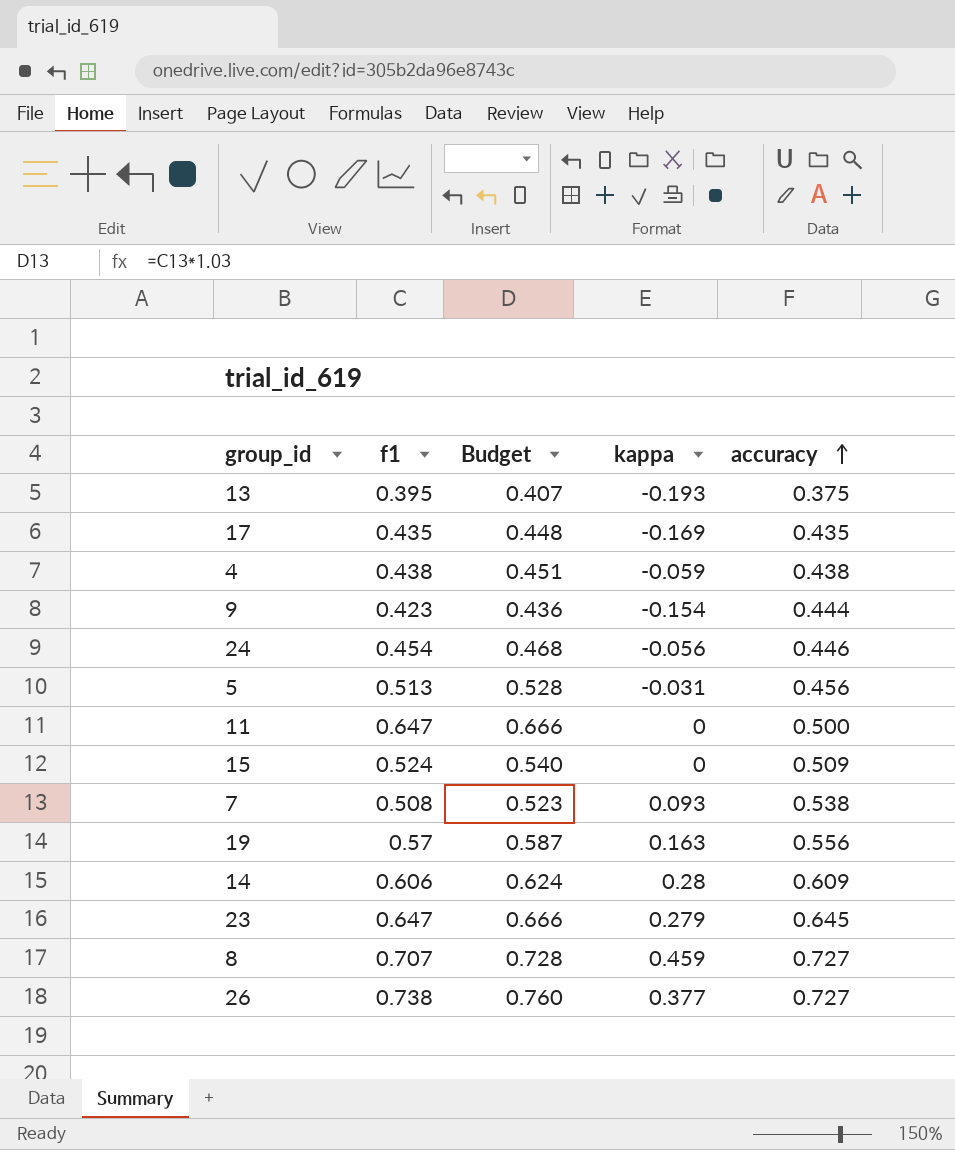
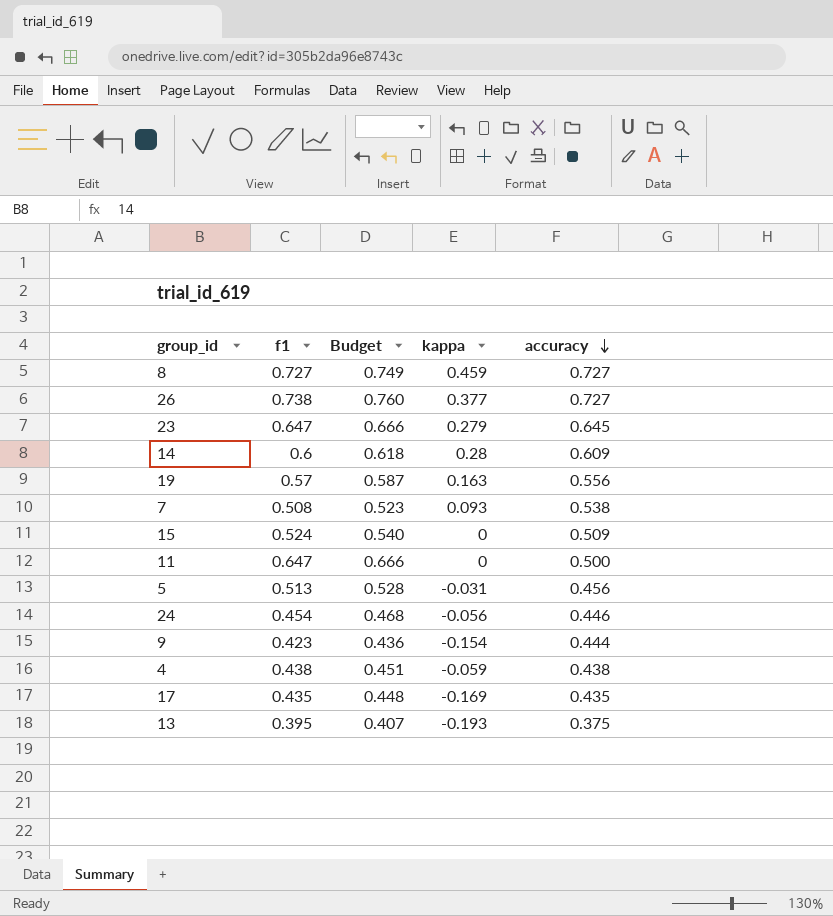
row order: accuracy ascending -> accuracy descending
8 | f1: 0.707 -> 0.727
8 | Budget: 0.728 -> 0.749
14 | f1: 0.606 -> 0.6
14 | Budget: 0.624 -> 0.618

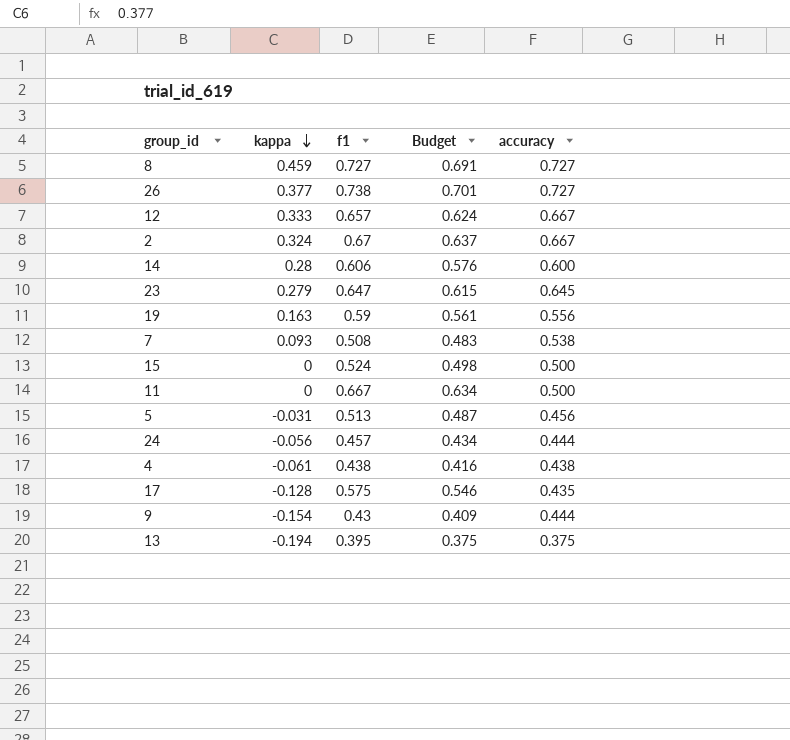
row order: accuracy descending -> kappa descending
column kappa | position: 4 -> 2
column Budget | formula: [f1] * 1.03 -> [f1] * 0.95
row 12: none -> 0.333 | 0.657 | 0.624 | 0.667
row 2: none -> 0.324 | 0.67 | 0.637 | 0.667
14 | f1: 0.6 -> 0.606
14 | accuracy: 0.609 -> 0.600
19 | f1: 0.57 -> 0.59
15 | accuracy: 0.509 -> 0.500
11 | f1: 0.647 -> 0.667
24 | f1: 0.454 -> 0.457
24 | accuracy: 0.446 -> 0.444
4 | kappa: -0.059 -> -0.061
17 | kappa: -0.169 -> -0.128
17 | f1: 0.435 -> 0.575
9 | f1: 0.423 -> 0.43
13 | kappa: -0.193 -> -0.194

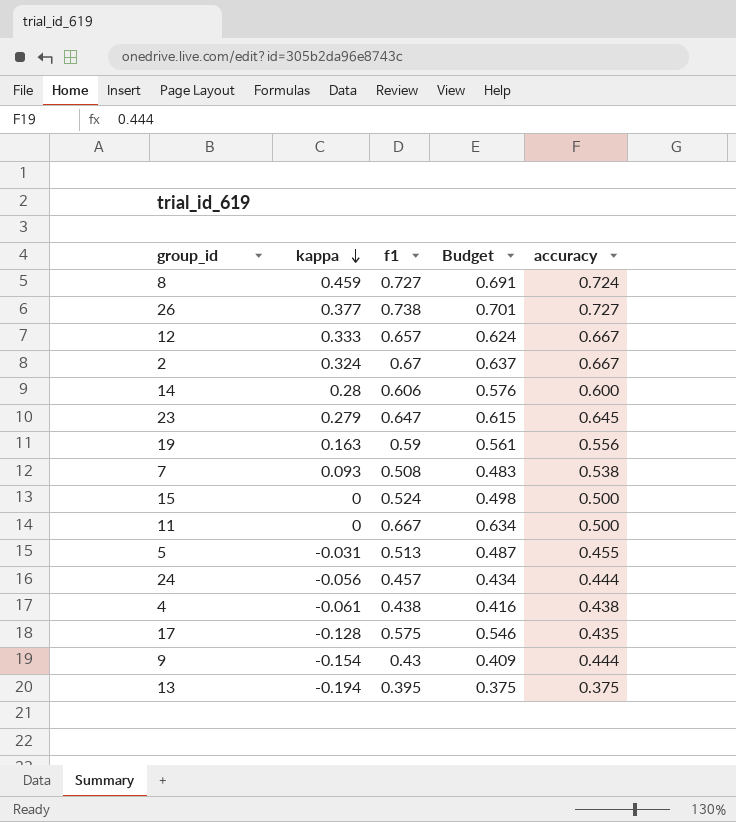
8 | accuracy: 0.727 -> 0.724
5 | accuracy: 0.456 -> 0.455

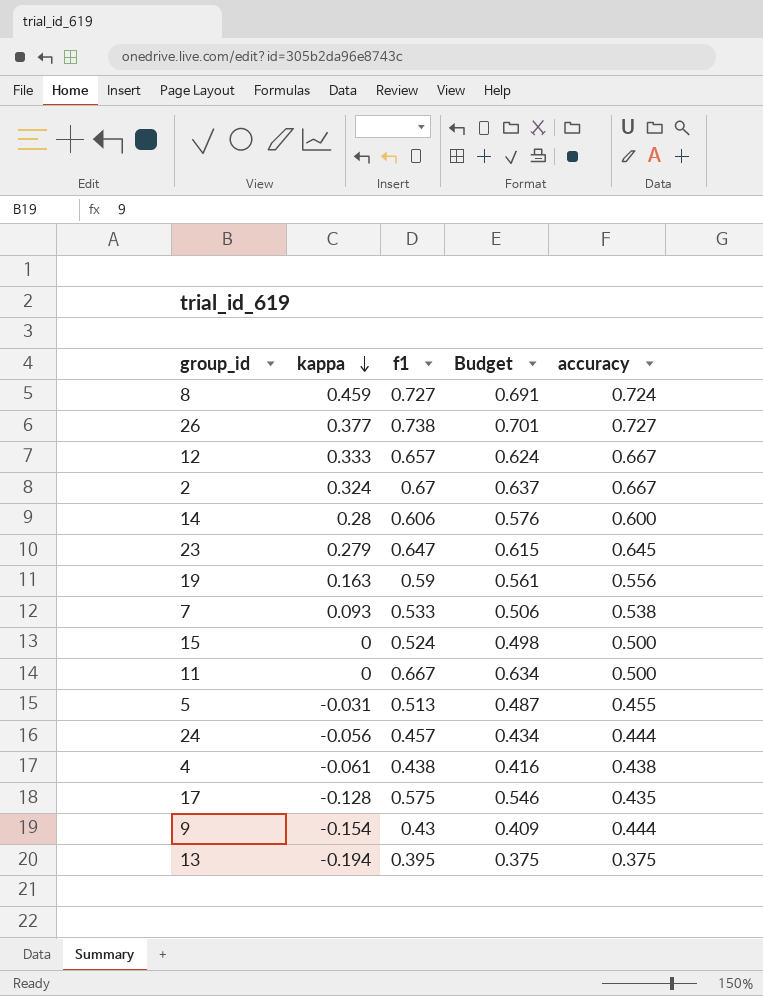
7 | f1: 0.508 -> 0.533
7 | Budget: 0.483 -> 0.506

